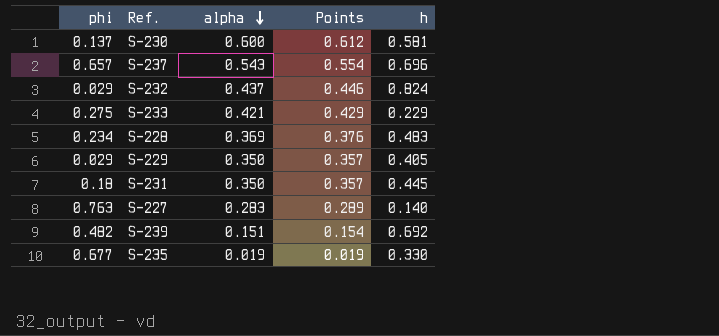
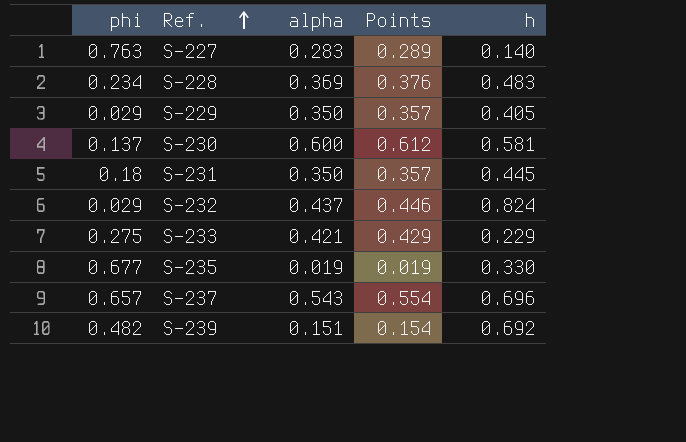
row order: alpha descending -> Ref. ascending

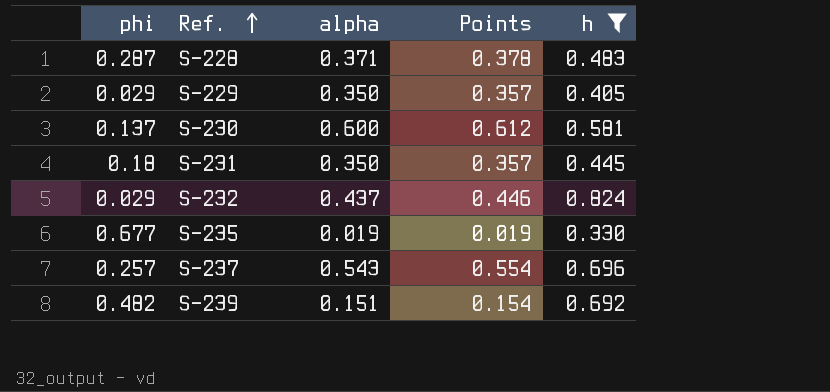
filter: none -> h >= 0.330
S-228 | phi: 0.234 -> 0.287
S-228 | alpha: 0.369 -> 0.371
S-228 | Points: 0.376 -> 0.378
S-237 | phi: 0.657 -> 0.257

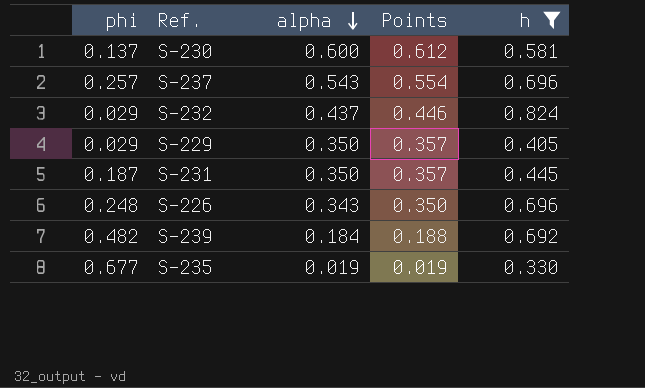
row order: Ref. ascending -> alpha descending
row S-228: 0.287 | 0.371 | 0.378 | 0.483 -> none
S-231 | phi: 0.18 -> 0.187
row S-226: none -> 0.248 | 0.343 | 0.350 | 0.696
S-239 | alpha: 0.151 -> 0.184
S-239 | Points: 0.154 -> 0.188

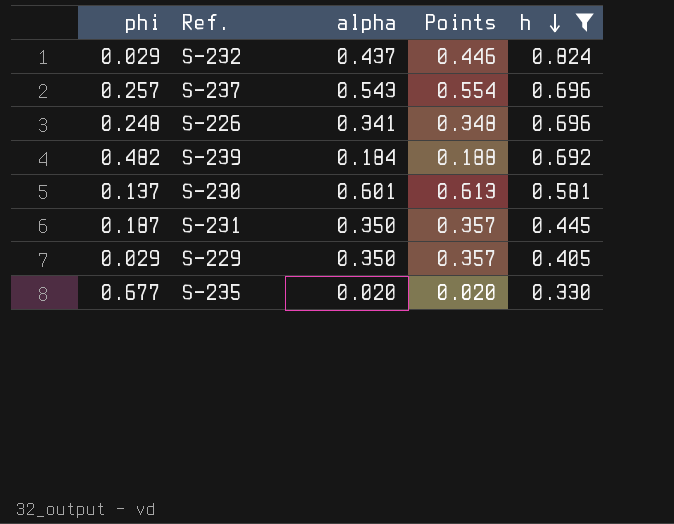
row order: alpha descending -> h descending
S-226 | alpha: 0.343 -> 0.341
S-226 | Points: 0.350 -> 0.348
S-230 | alpha: 0.600 -> 0.601
S-230 | Points: 0.612 -> 0.613
S-235 | alpha: 0.019 -> 0.020
S-235 | Points: 0.019 -> 0.020

